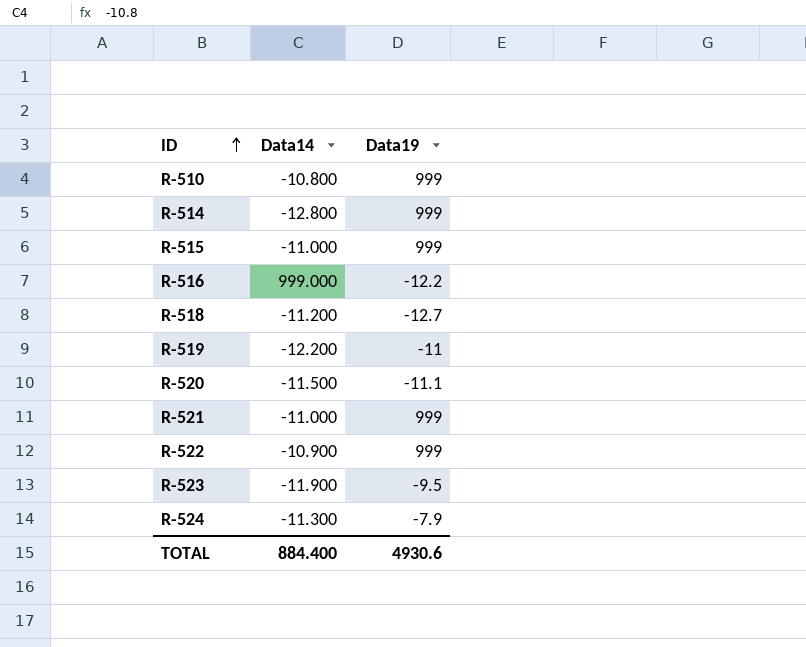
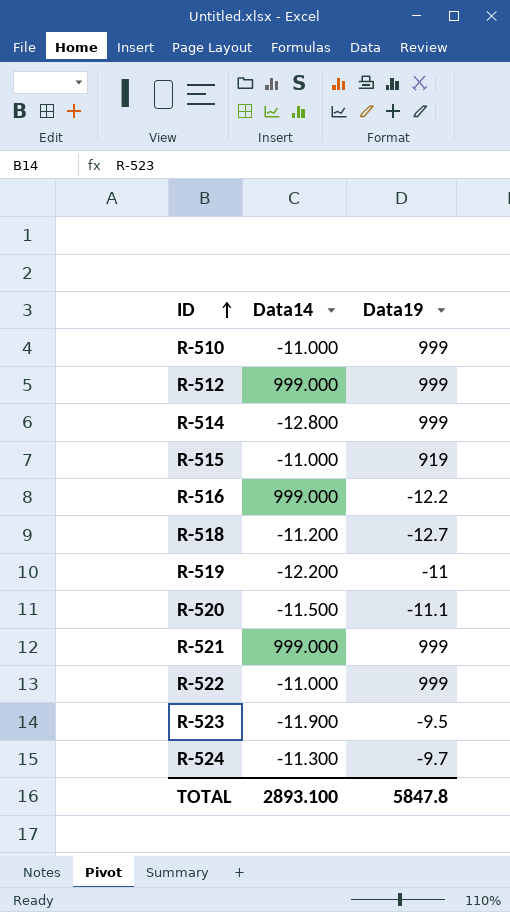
R-510 | Data14: -10.800 -> -11.000
row R-512: none -> 999.000 | 999
R-515 | Data19: 999 -> 919
R-521 | Data14: -11.000 -> 999.000
R-522 | Data14: -10.900 -> -11.000
R-524 | Data19: -7.9 -> -9.7
TOTAL | Data14: 884.400 -> 2893.100
TOTAL | Data19: 4930.6 -> 5847.8

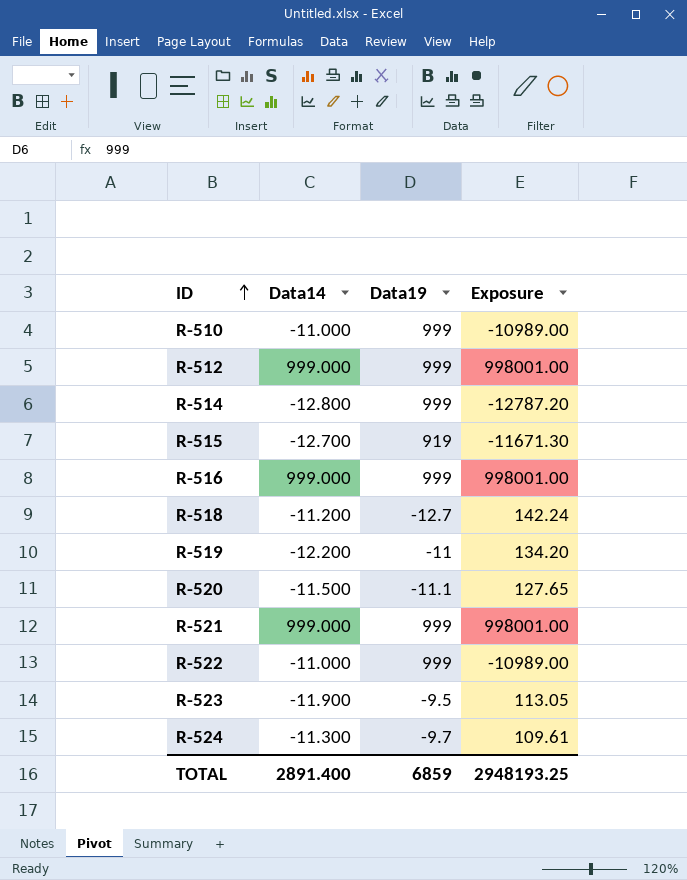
column Exposure | formula: none -> [Data14] * [Data19]
R-515 | Data14: -11.000 -> -12.700
R-516 | Data19: -12.2 -> 999
TOTAL | Data14: 2893.100 -> 2891.400
TOTAL | Data19: 5847.8 -> 6859

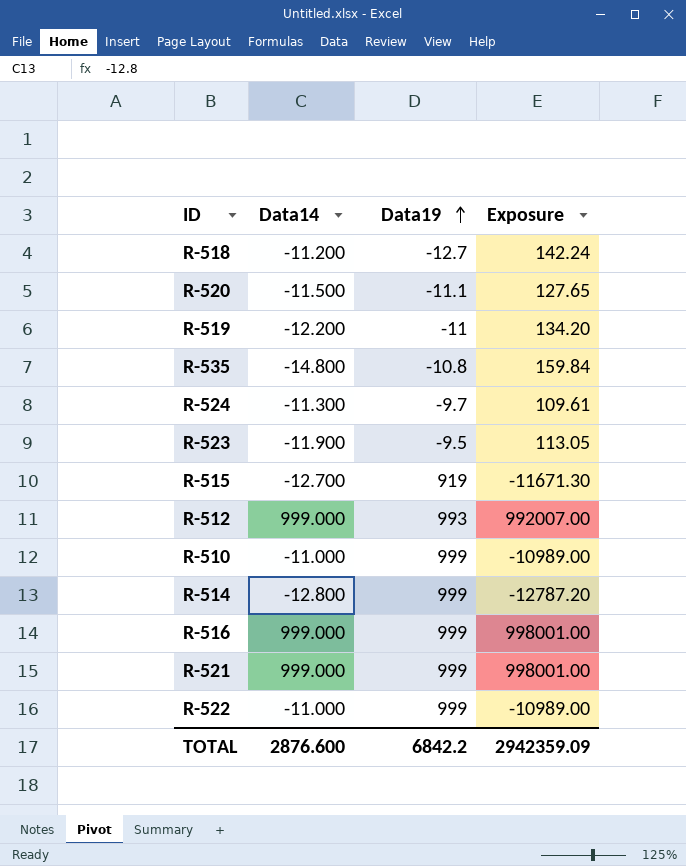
row order: ID ascending -> Data19 ascending
row R-535: none -> -14.800 | -10.8 | 159.84
R-512 | Data19: 999 -> 993
R-512 | Exposure: 998001.00 -> 992007.00
TOTAL | Data14: 2891.400 -> 2876.600
TOTAL | Data19: 6859 -> 6842.2
TOTAL | Exposure: 2948193.25 -> 2942359.09

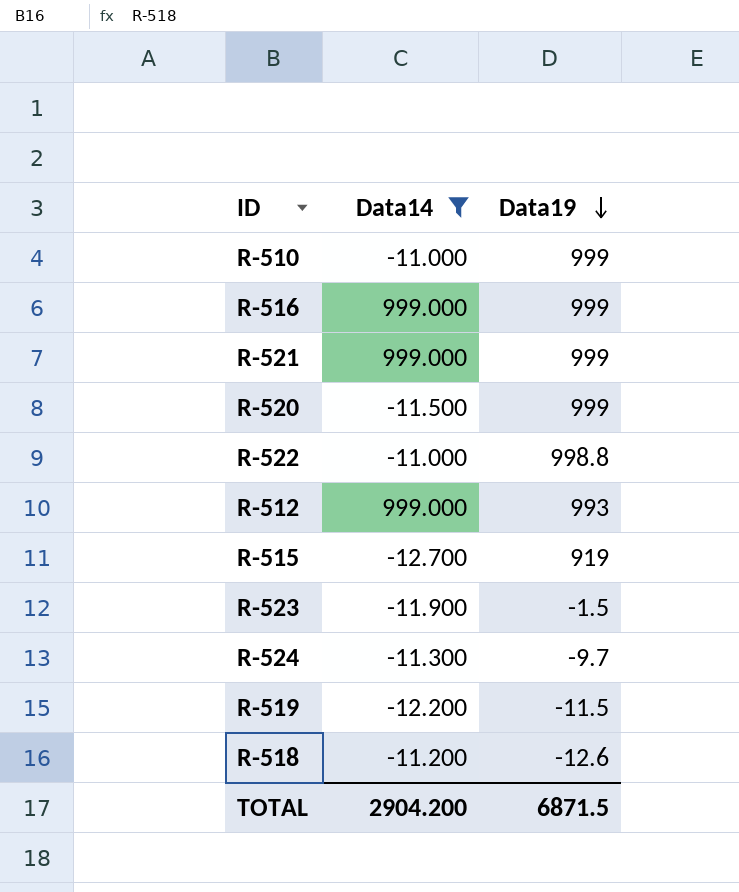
filter: none -> Data14 >= -12.700
row order: Data19 ascending -> Data19 descending
column Exposure | formula: [Data14] * [Data19] -> none
R-520 | Data19: -11.1 -> 999
R-522 | Data19: 999 -> 998.8
R-523 | Data19: -9.5 -> -1.5
R-519 | Data19: -11 -> -11.5
R-518 | Data19: -12.7 -> -12.6
TOTAL | Data14: 2876.600 -> 2904.200
TOTAL | Data19: 6842.2 -> 6871.5

